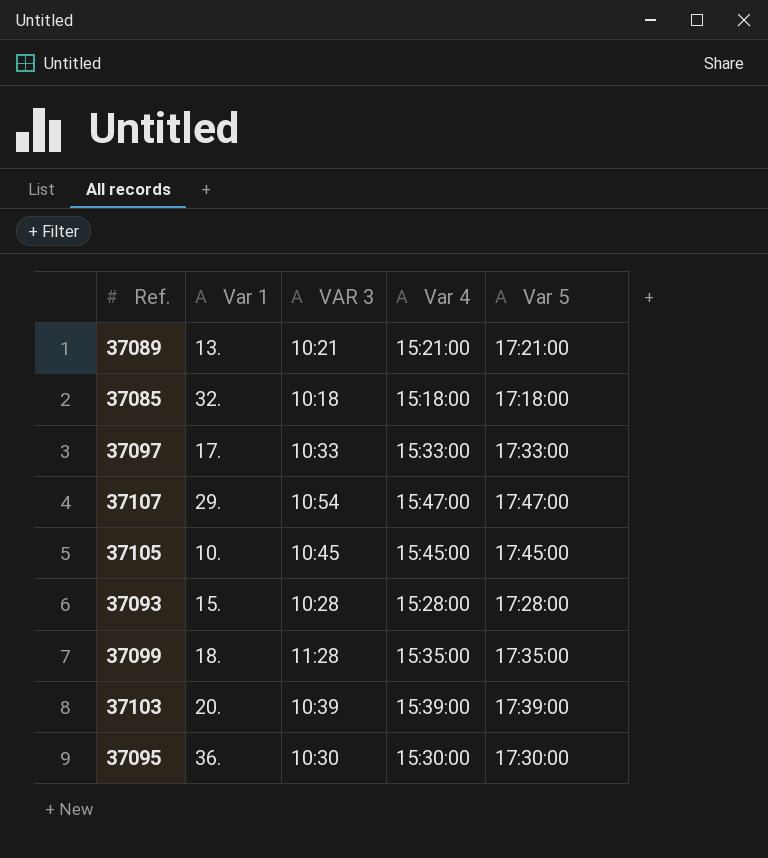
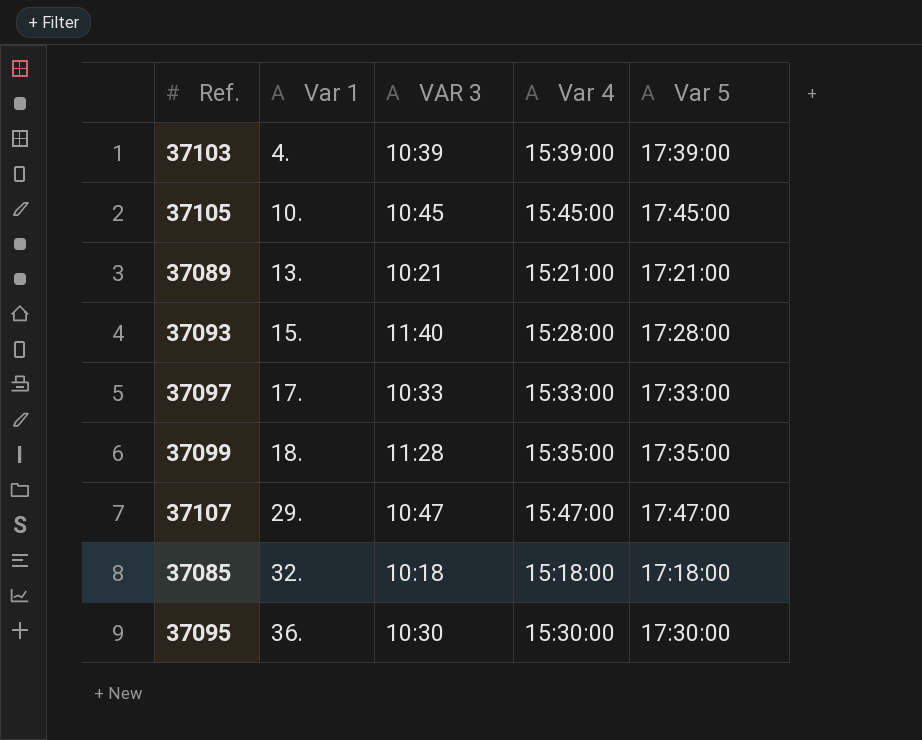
row order: none -> Var 1 ascending
37103 | Var 1: 20. -> 4.
37093 | VAR 3: 10:28 -> 11:40
37107 | VAR 3: 10:54 -> 10:47

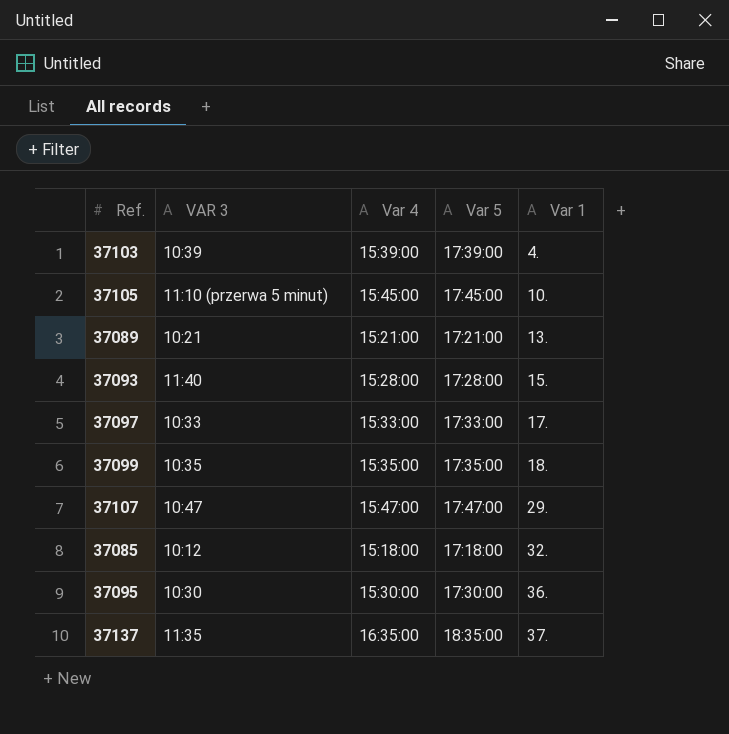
column Var 1 | position: 2 -> 5
37105 | VAR 3: 10:45 -> 11:10 (przerwa 5 minut)
37099 | VAR 3: 11:28 -> 10:35
37085 | VAR 3: 10:18 -> 10:12
row 37137: none -> 11:35 | 16:35:00 | 18:35:00 | 37.

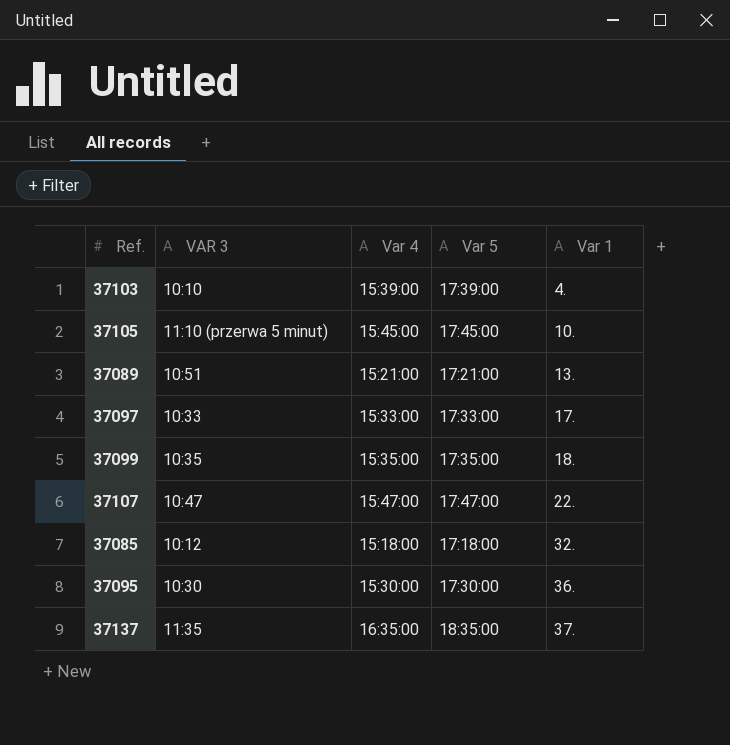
row 37093: 11:40 | 15:28:00 | 17:28:00 | 15. -> none
37103 | VAR 3: 10:39 -> 10:10
37089 | VAR 3: 10:21 -> 10:51
37107 | Var 1: 29. -> 22.

